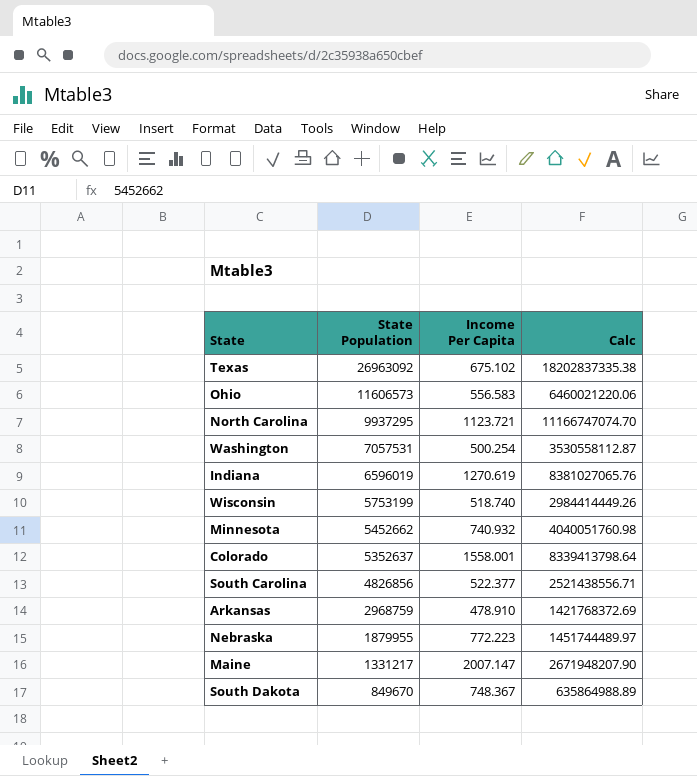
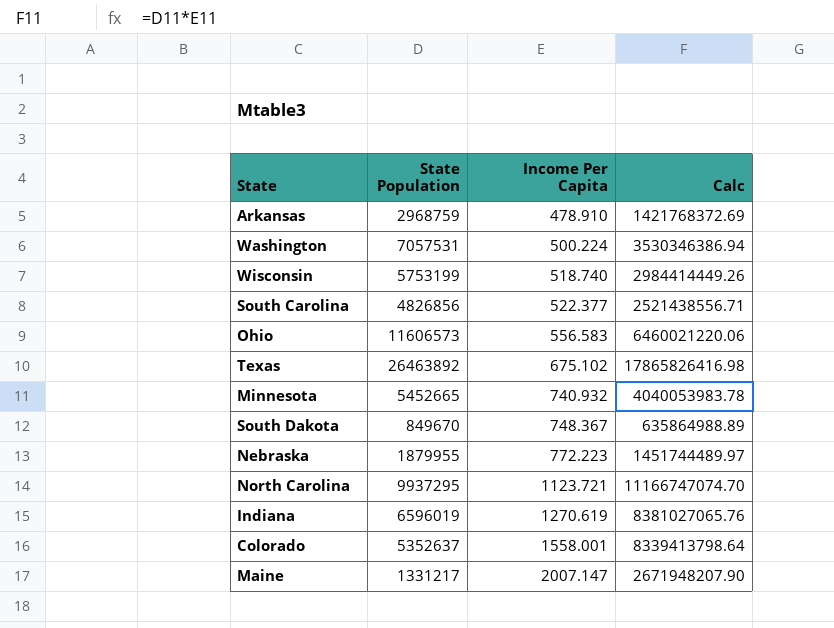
row order: State Population descending -> Income Per Capita ascending
Washington | Income Per Capita: 500.254 -> 500.224
Washington | Calc: 3530558112.87 -> 3530346386.94
Texas | State Population: 26963092 -> 26463892
Texas | Calc: 18202837335.38 -> 17865826416.98
Minnesota | State Population: 5452662 -> 5452665
Minnesota | Calc: 4040051760.98 -> 4040053983.78

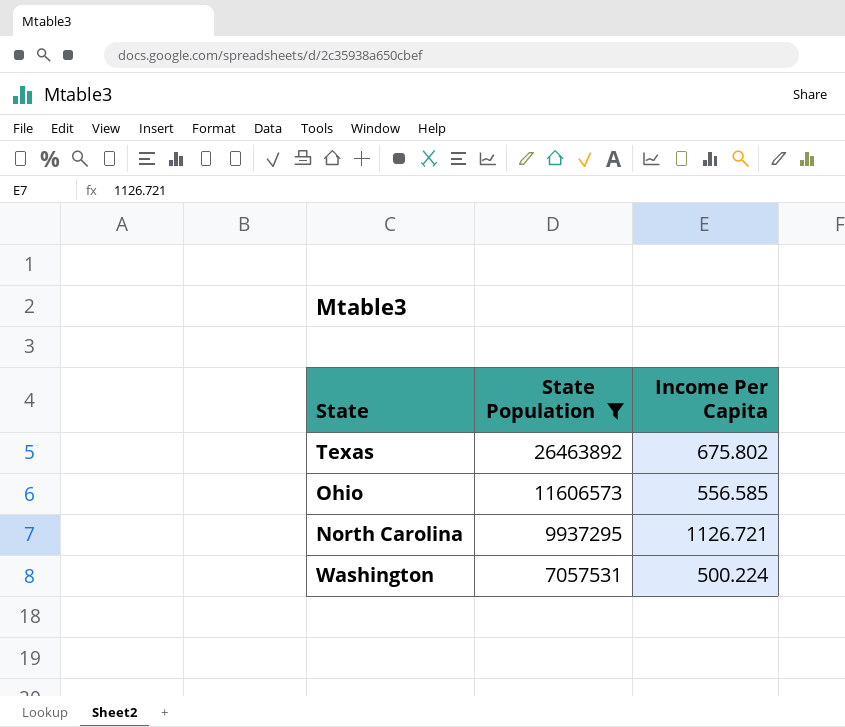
filter: none -> State Population >= 7057531
row order: Income Per Capita ascending -> State Population descending
column Calc | formula: [State Population] * [Income Per Capita] -> none
Texas | Income Per Capita: 675.102 -> 675.802
Ohio | Income Per Capita: 556.583 -> 556.585
North Carolina | Income Per Capita: 1123.721 -> 1126.721

